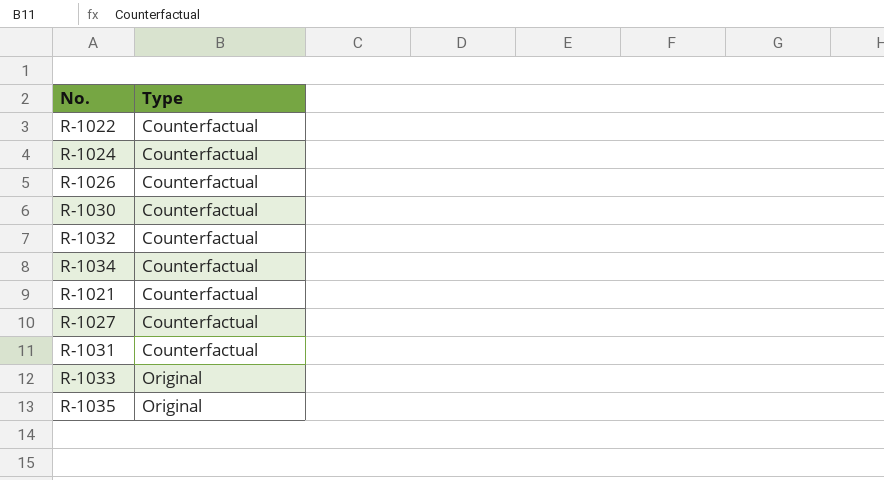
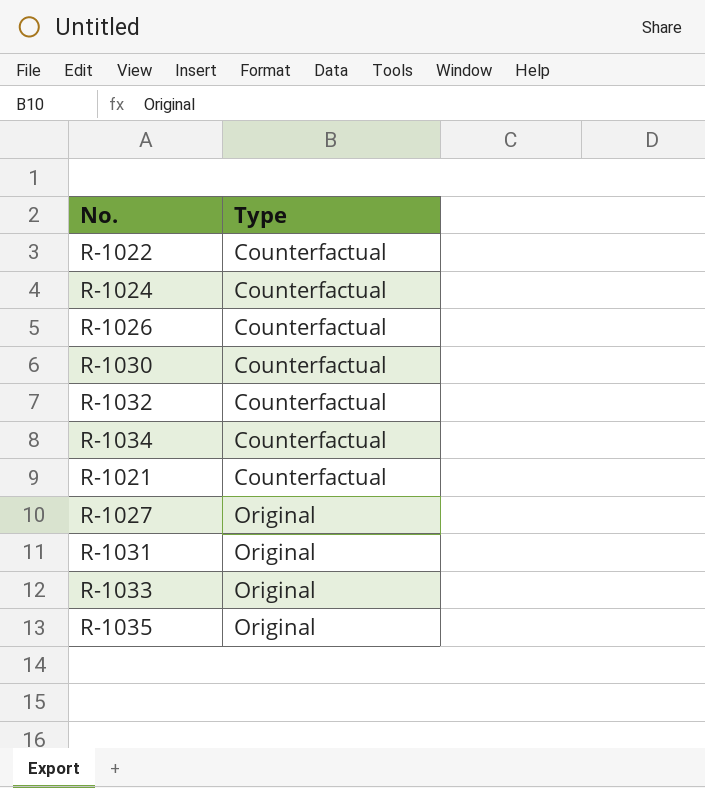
R-1027 | Type: Counterfactual -> Original
R-1031 | Type: Counterfactual -> Original

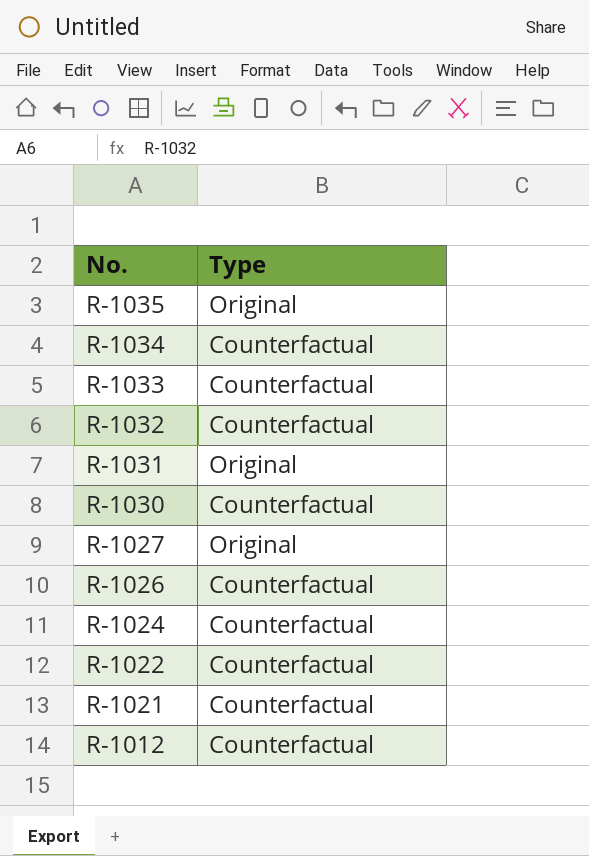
row order: Type ascending -> No. descending
R-1033 | Type: Original -> Counterfactual
row R-1012: none -> Counterfactual

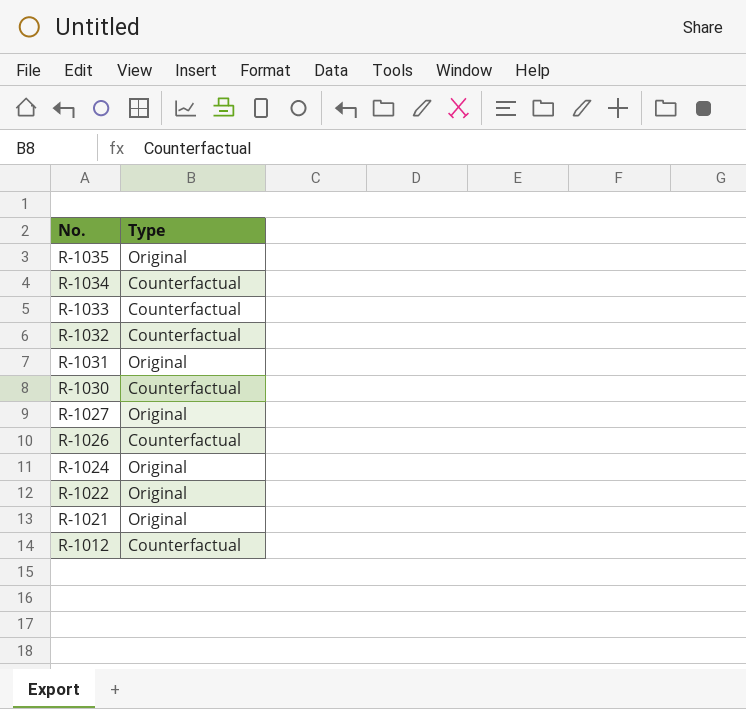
R-1024 | Type: Counterfactual -> Original
R-1022 | Type: Counterfactual -> Original
R-1021 | Type: Counterfactual -> Original

